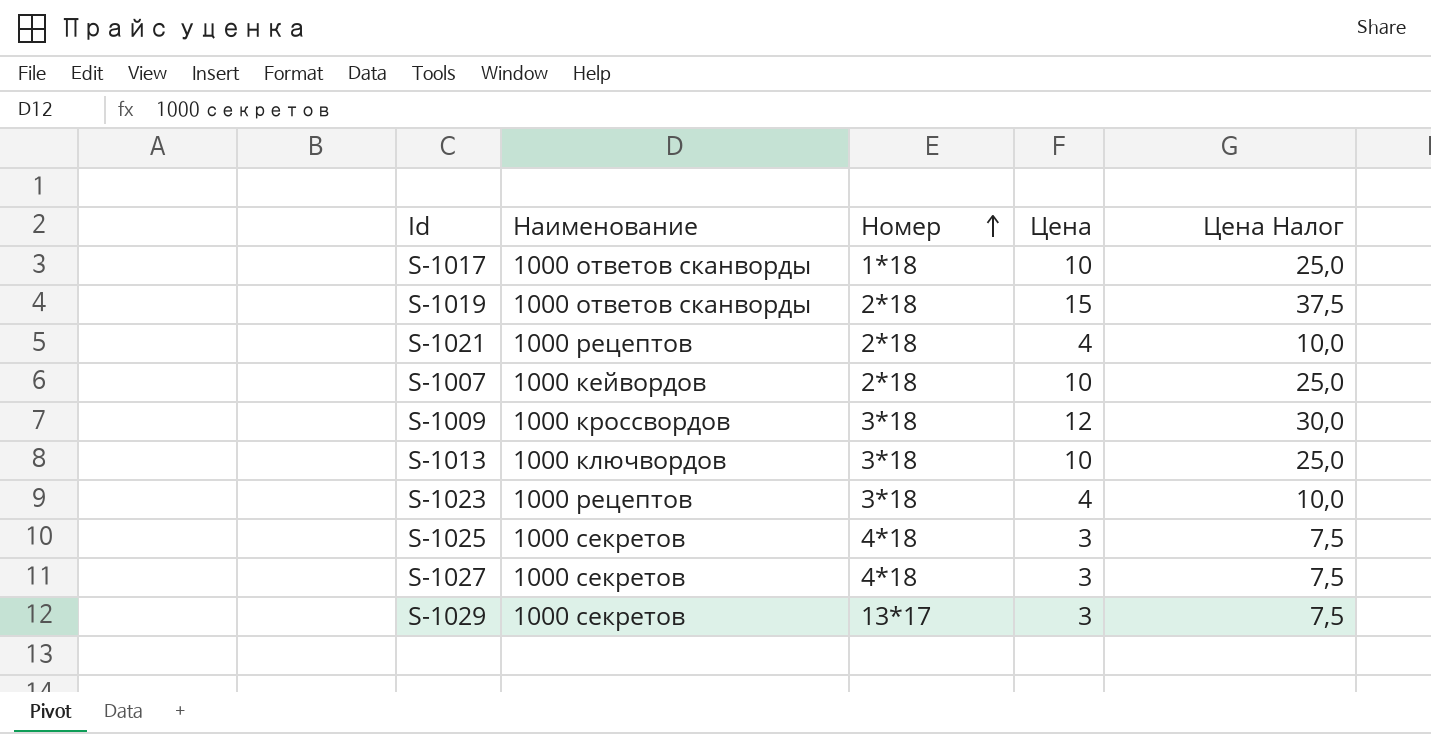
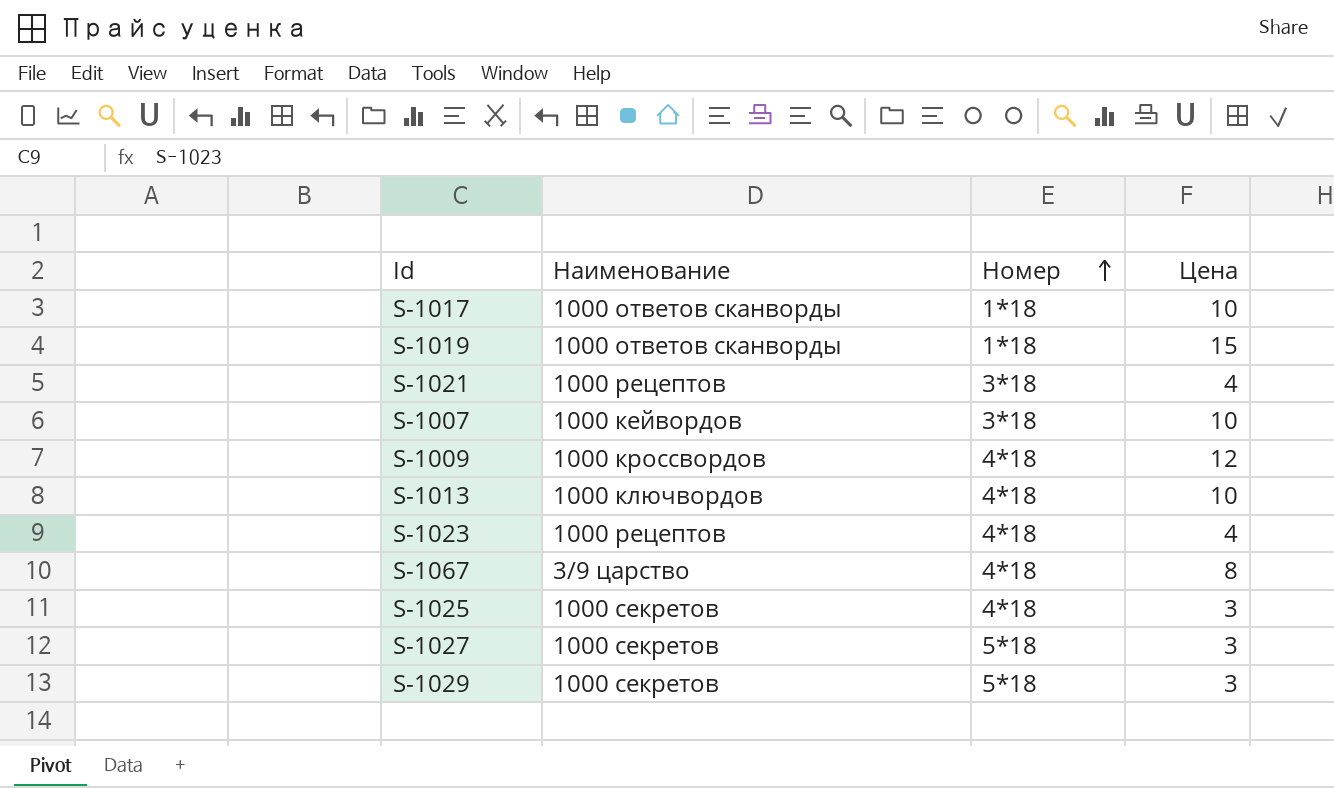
column Цена Налог | formula: [Цена] * 2,5 -> none
S-1019 | Номер: 2*18 -> 1*18
S-1021 | Номер: 2*18 -> 3*18
S-1007 | Номер: 2*18 -> 3*18
S-1009 | Номер: 3*18 -> 4*18
S-1013 | Номер: 3*18 -> 4*18
S-1023 | Номер: 3*18 -> 4*18
row S-1067: none -> 3/9 царство | 4*18 | 8
S-1027 | Номер: 4*18 -> 5*18
S-1029 | Номер: 13*17 -> 5*18

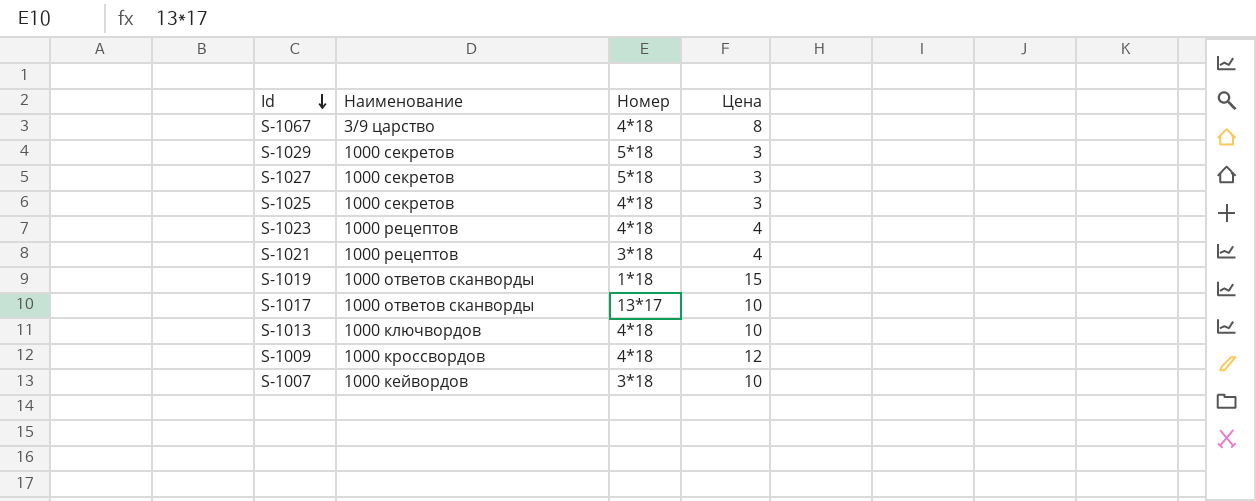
row order: Номер ascending -> Id descending
S-1017 | Номер: 1*18 -> 13*17

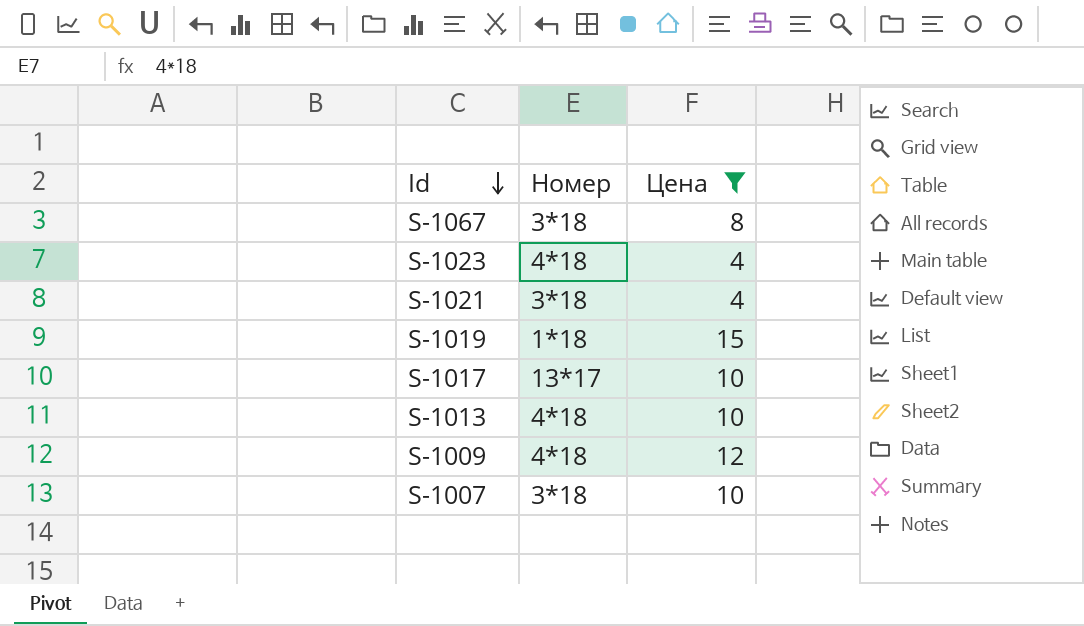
filter: none -> Цена != 3
column Наименование | position: 2 -> none
S-1067 | Номер: 4*18 -> 3*18

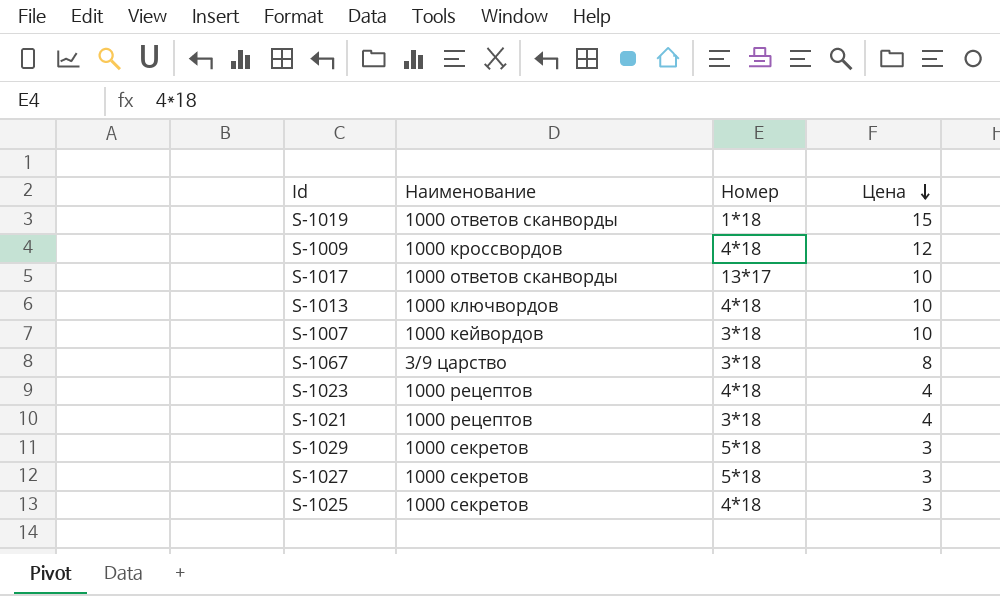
filter: Цена != 3 -> none
row order: Id descending -> Цена descending
column Наименование | position: none -> 2

